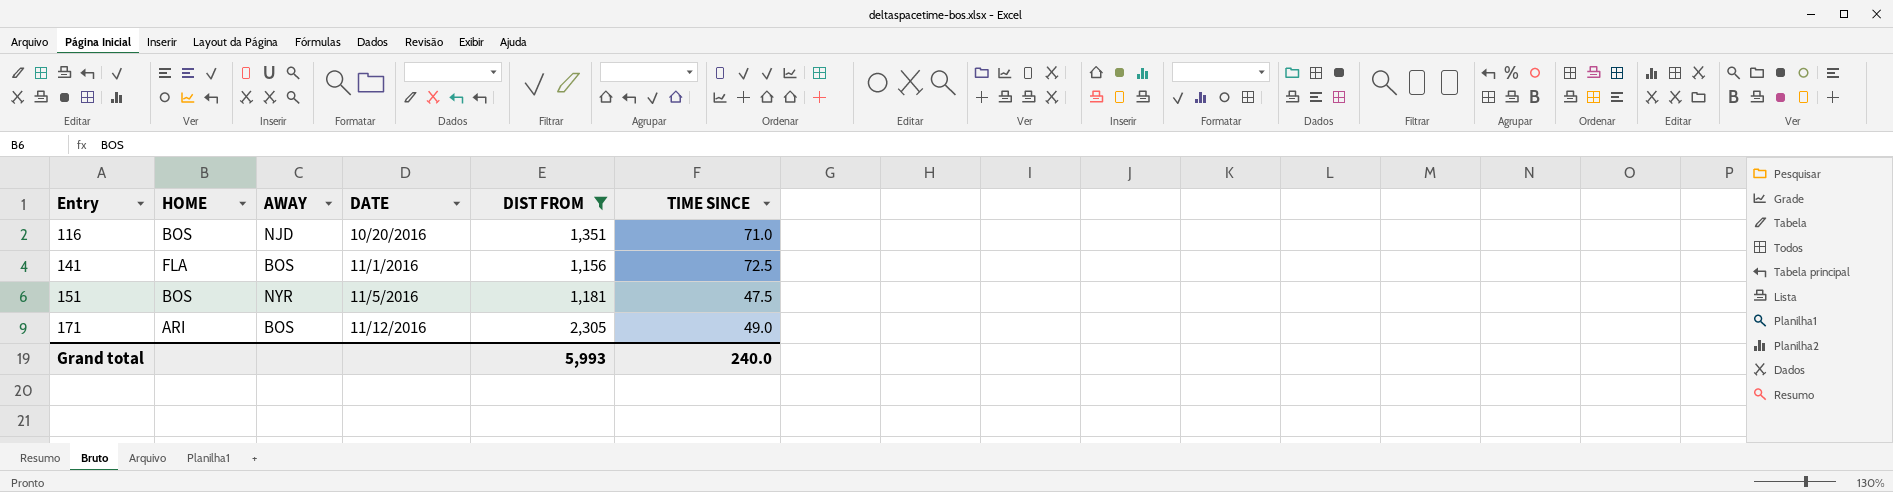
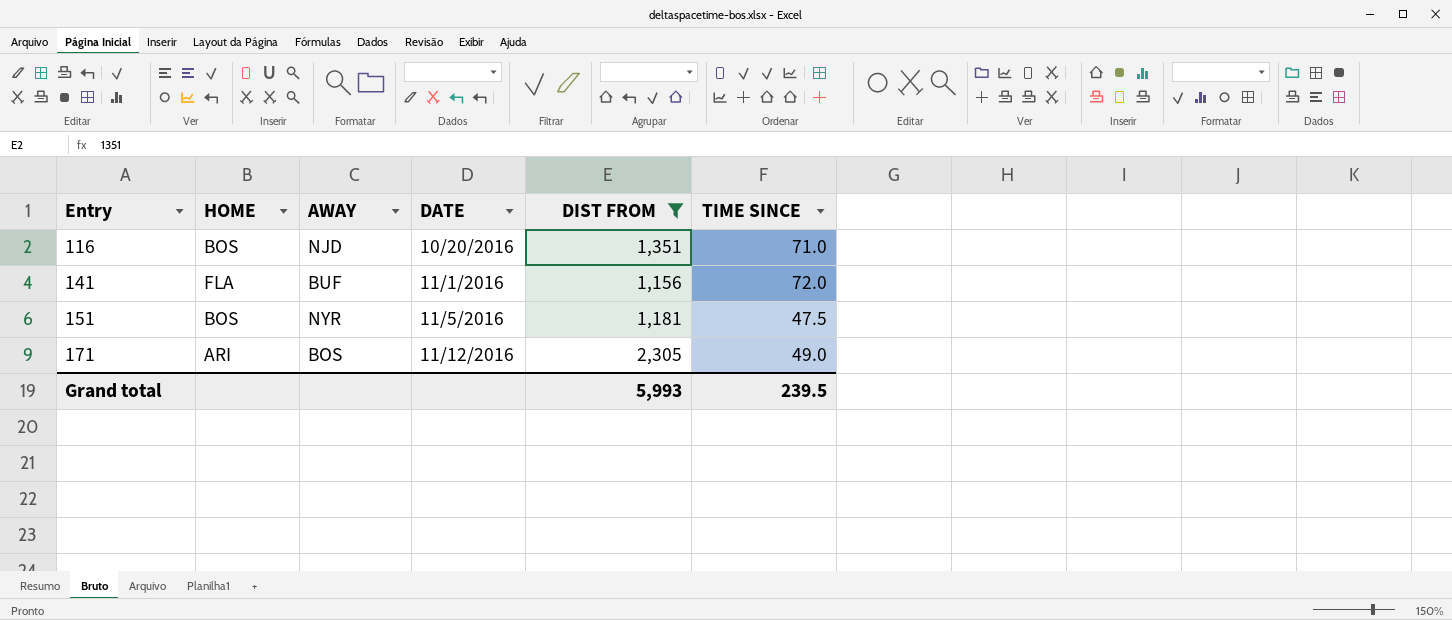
141 | AWAY: BOS -> BUF
141 | TIME SINCE: 72.5 -> 72.0
Grand total | TIME SINCE: 240.0 -> 239.5

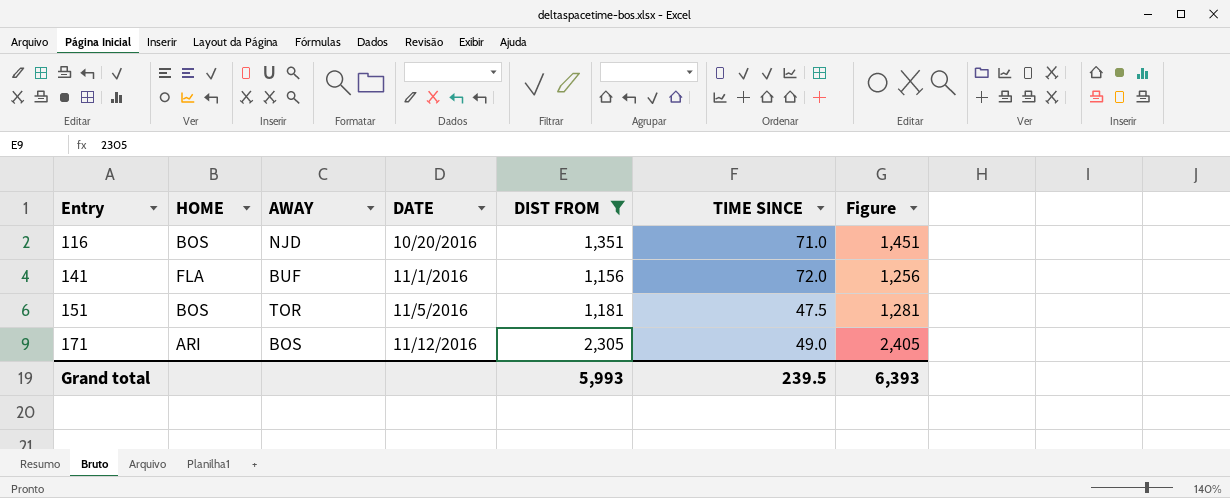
column Figure | formula: none -> [DIST FROM] + 100
151 | AWAY: NYR -> TOR

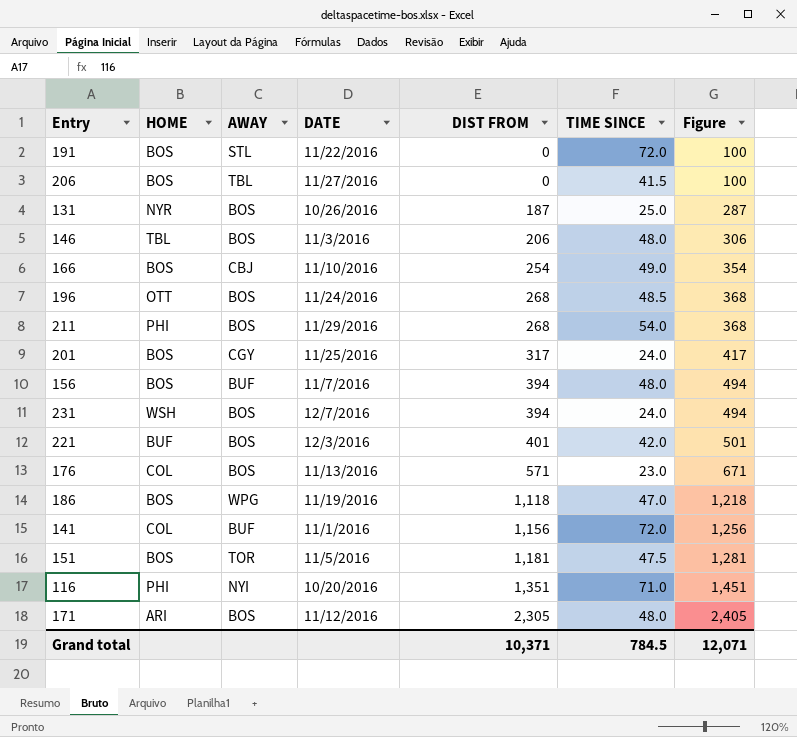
filter: DIST FROM >= 1,156 -> none
row order: Entry ascending -> DIST FROM ascending
141 | HOME: FLA -> COL
116 | HOME: BOS -> PHI
116 | AWAY: NJD -> NYI
171 | TIME SINCE: 49.0 -> 48.0
Grand total | DIST FROM: 5,993 -> 10,371
Grand total | TIME SINCE: 239.5 -> 784.5
Grand total | Figure: 6,393 -> 12,071

